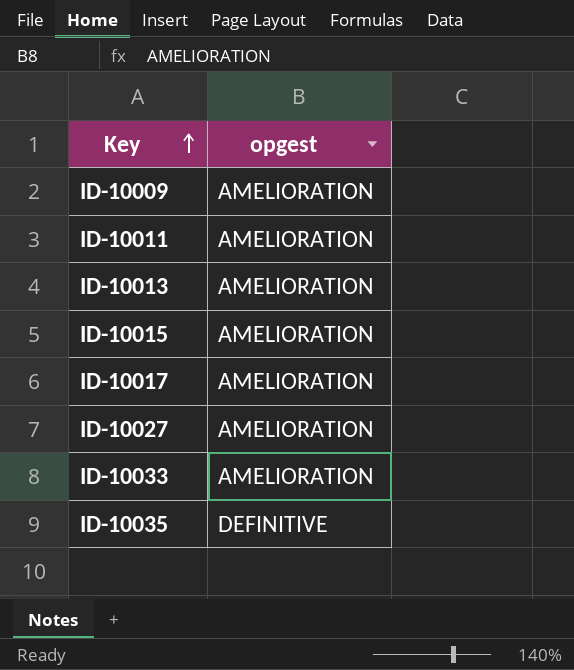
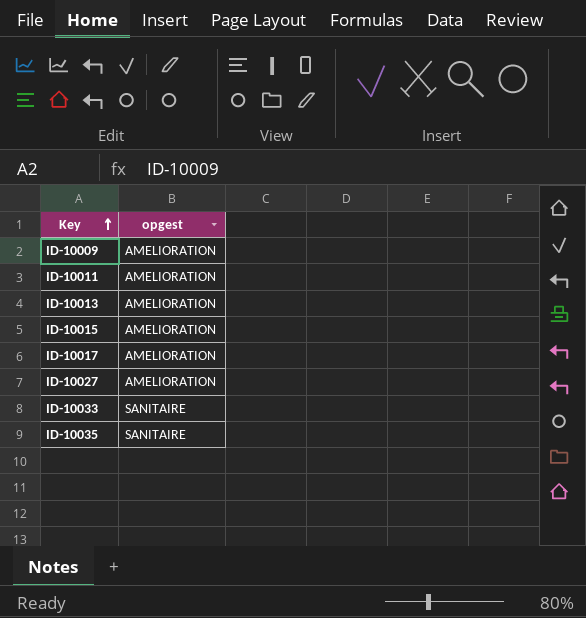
ID-10033 | opgest: AMELIORATION -> SANITAIRE
ID-10035 | opgest: DEFINITIVE -> SANITAIRE

